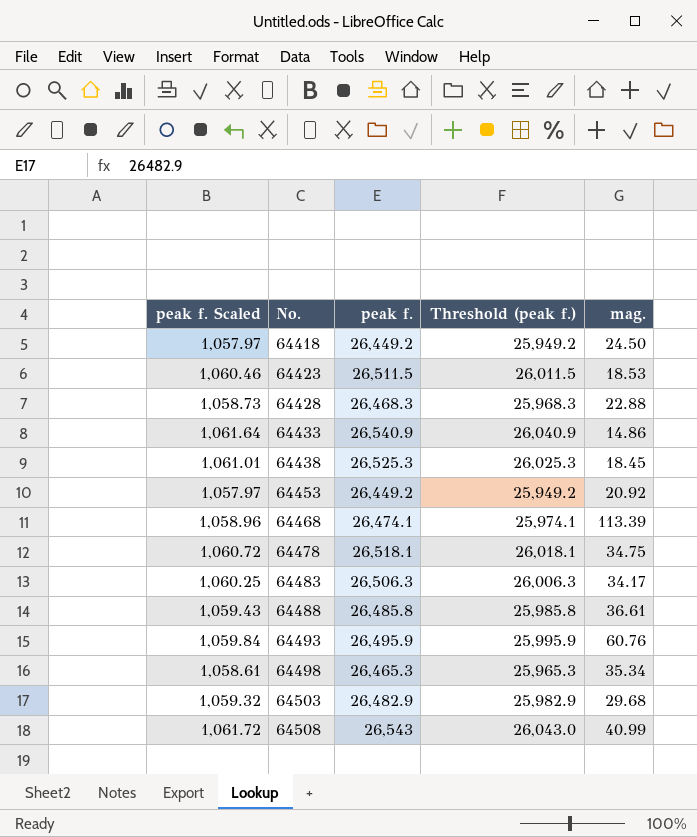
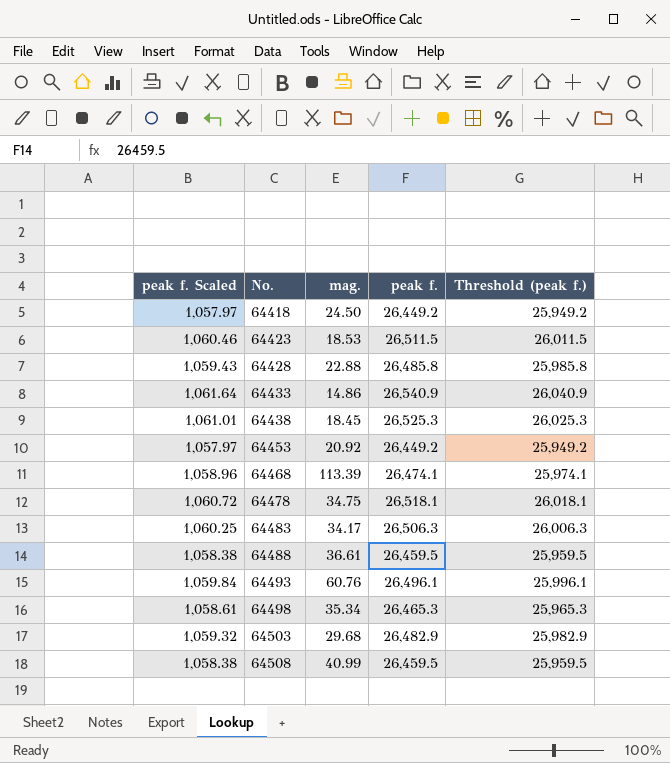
column mag. | position: 5 -> 3
64428 | peak f. Scaled: 1,058.73 -> 1,059.43
64428 | peak f.: 26,468.3 -> 26,485.8
64428 | Threshold (peak f.): 25,968.3 -> 25,985.8
64488 | peak f. Scaled: 1,059.43 -> 1,058.38
64488 | peak f.: 26,485.8 -> 26,459.5
64488 | Threshold (peak f.): 25,985.8 -> 25,959.5
64493 | peak f.: 26,495.9 -> 26,496.1
64493 | Threshold (peak f.): 25,995.9 -> 25,996.1
64508 | peak f. Scaled: 1,061.72 -> 1,058.38
64508 | peak f.: 26,543 -> 26,459.5
64508 | Threshold (peak f.): 26,043.0 -> 25,959.5

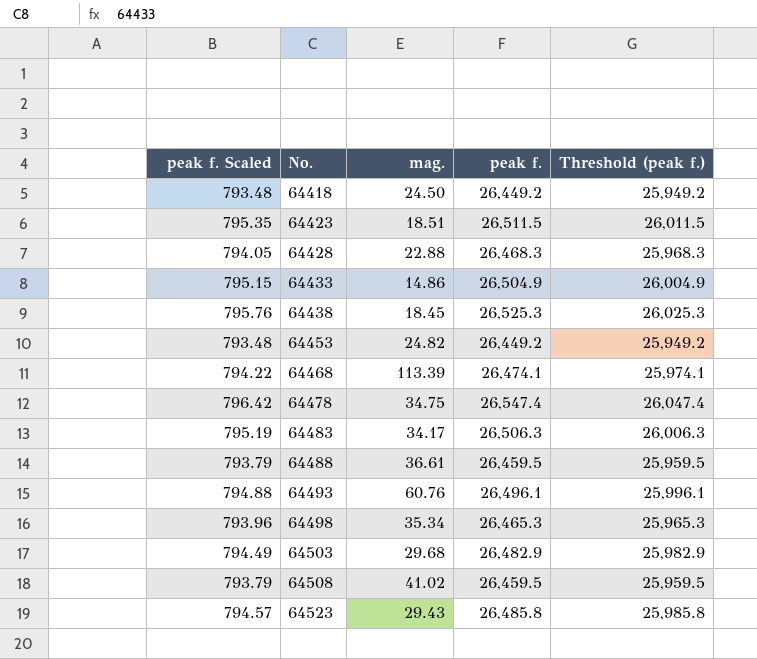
column peak f. Scaled | formula: [peak f.] * 0.04 -> [peak f.] * 0.03
64423 | mag.: 18.53 -> 18.51
64428 | peak f.: 26,485.8 -> 26,468.3
64428 | Threshold (peak f.): 25,985.8 -> 25,968.3
64433 | peak f.: 26,540.9 -> 26,504.9
64433 | Threshold (peak f.): 26,040.9 -> 26,004.9
64453 | mag.: 20.92 -> 24.82
64478 | peak f.: 26,518.1 -> 26,547.4
64478 | Threshold (peak f.): 26,018.1 -> 26,047.4
64508 | mag.: 40.99 -> 41.02
row 64523: none -> 794.57 | 29.43 | 26,485.8 | 25,985.8

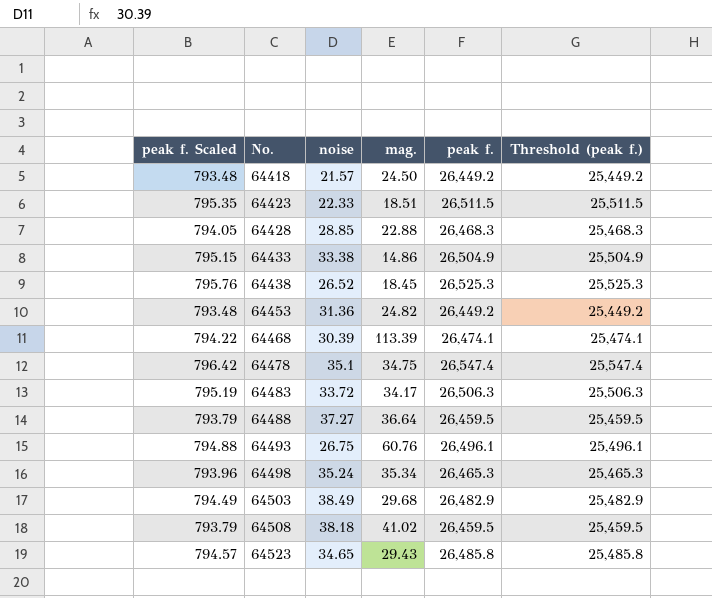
column noise | position: none -> 3
column Threshold (peak f.) | formula: [peak f.] - 500 -> [peak f.] - 1000
64488 | mag.: 36.61 -> 36.64

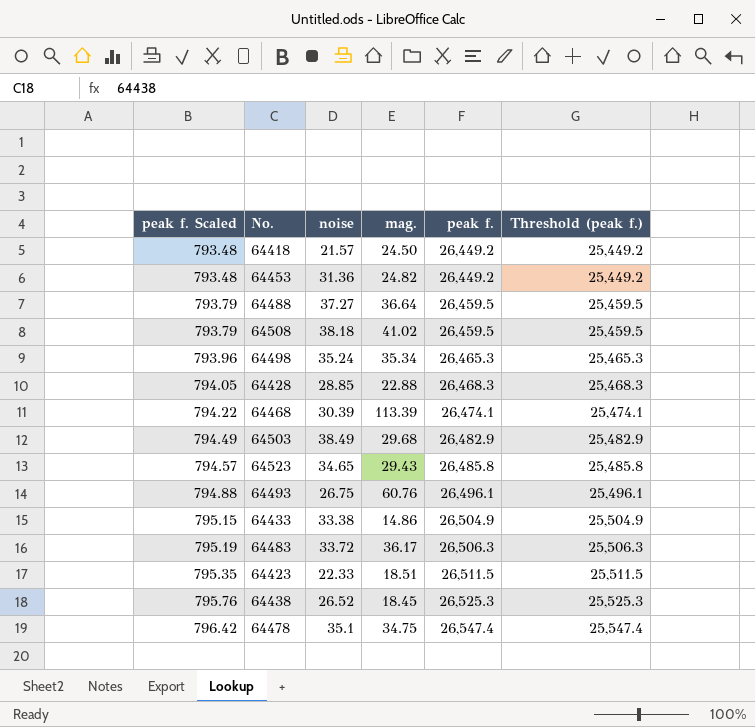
row order: No. ascending -> peak f. Scaled ascending
64483 | mag.: 34.17 -> 36.17

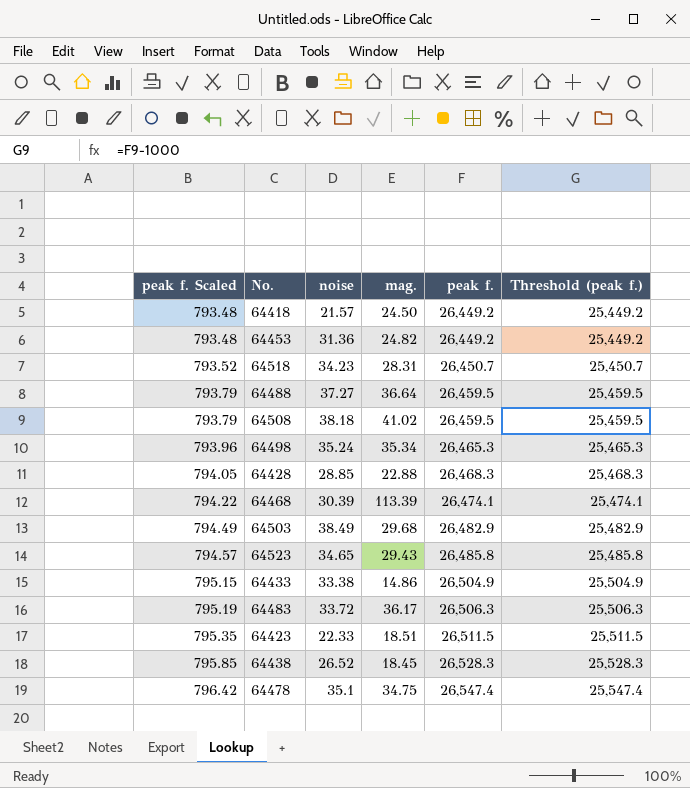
row 64493: 794.88 | 26.75 | 60.76 | 26,496.1 | 25,496.1 -> none
row 64518: none -> 793.52 | 34.23 | 28.31 | 26,450.7 | 25,450.7
64438 | peak f. Scaled: 795.76 -> 795.85
64438 | peak f.: 26,525.3 -> 26,528.3
64438 | Threshold (peak f.): 25,525.3 -> 25,528.3

